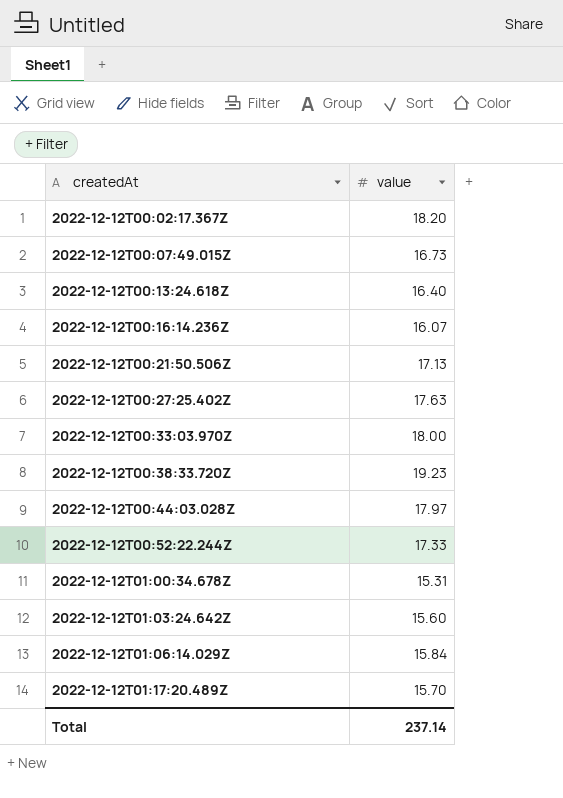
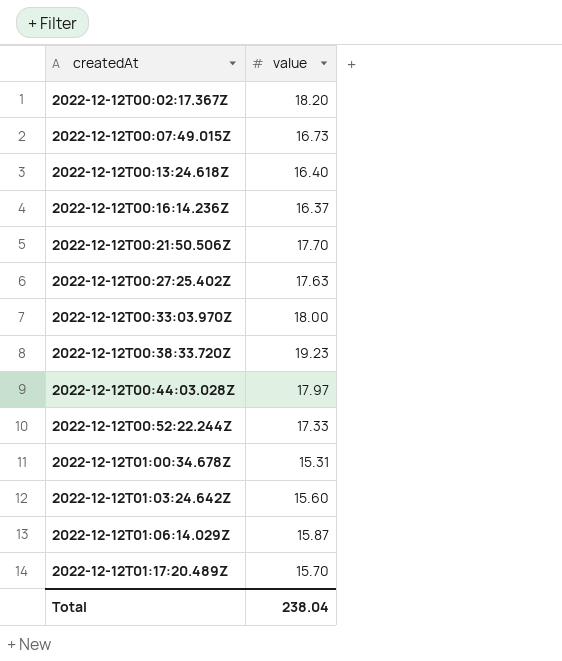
2022-12-12T00:16:14.236Z | value: 16.07 -> 16.37
2022-12-12T00:21:50.506Z | value: 17.13 -> 17.70
2022-12-12T01:06:14.029Z | value: 15.84 -> 15.87
Total | value: 237.14 -> 238.04

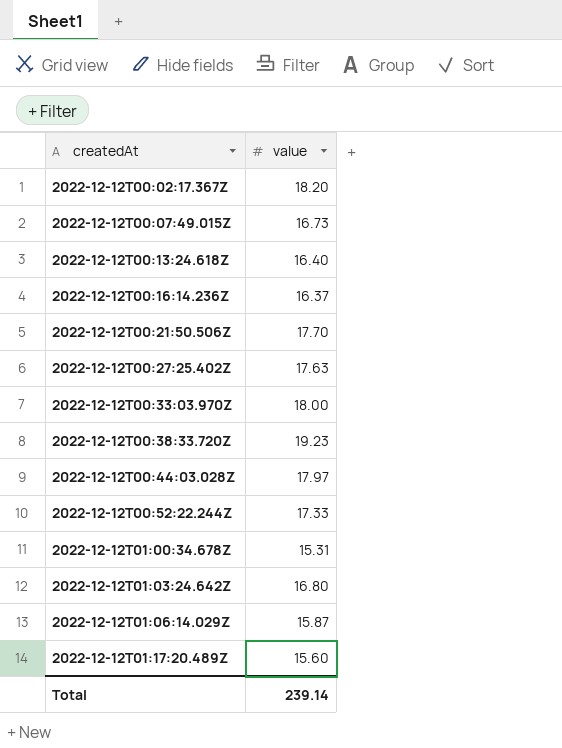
2022-12-12T01:03:24.642Z | value: 15.60 -> 16.80
2022-12-12T01:17:20.489Z | value: 15.70 -> 15.60
Total | value: 238.04 -> 239.14

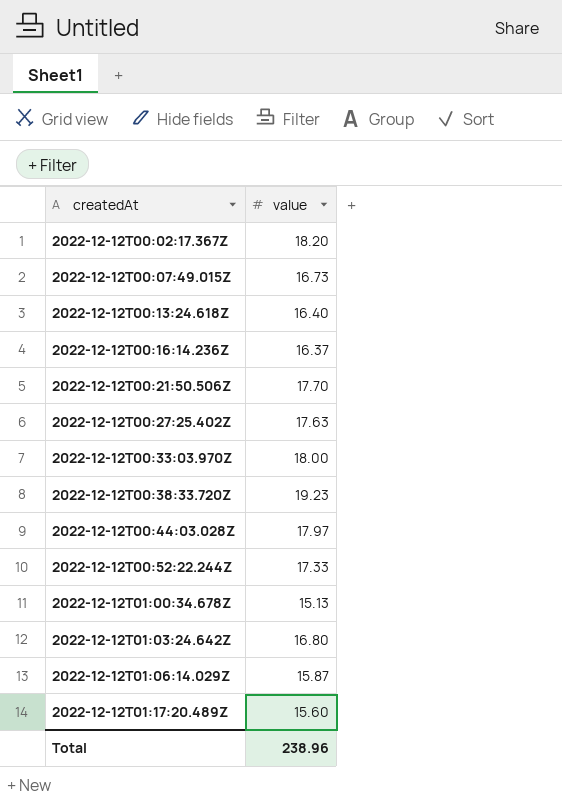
2022-12-12T01:00:34.678Z | value: 15.31 -> 15.13
Total | value: 239.14 -> 238.96

